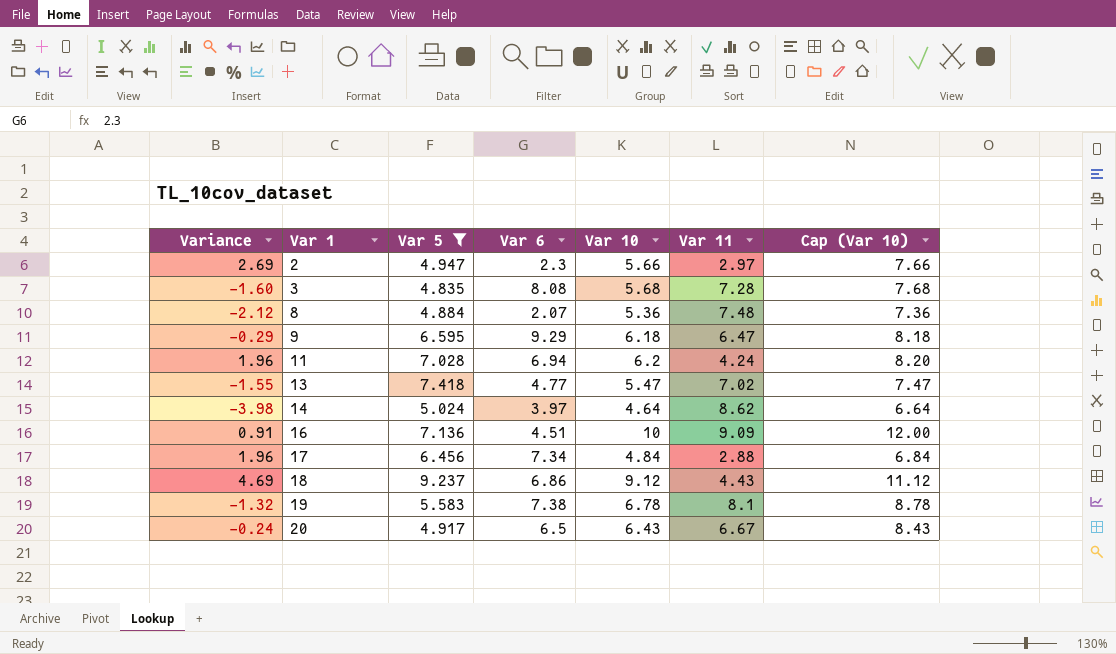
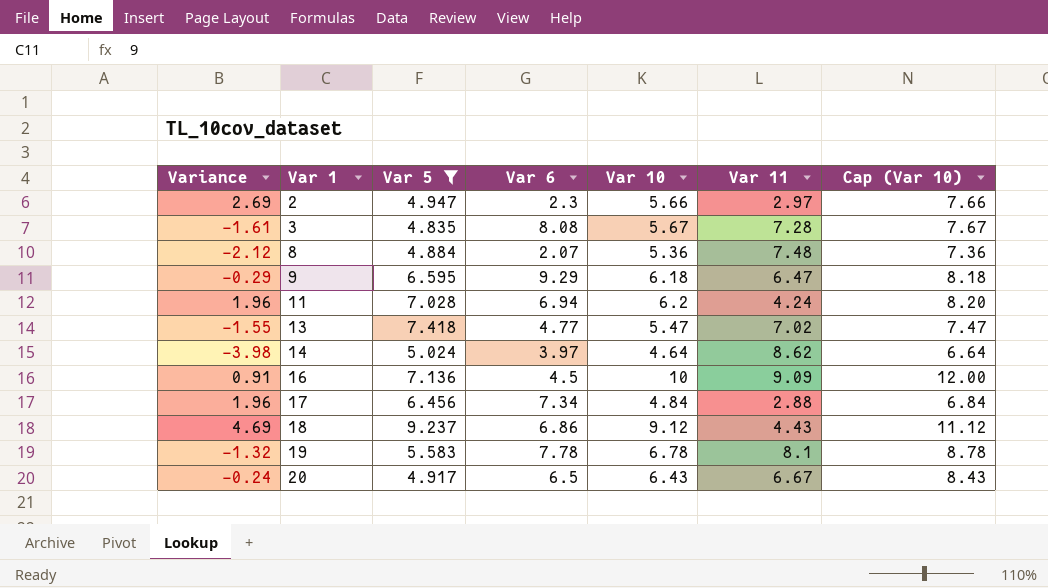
3 | Variance: -1.60 -> -1.61
3 | Var 10: 5.68 -> 5.67
3 | Cap (Var 10): 7.68 -> 7.67
16 | Var 6: 4.51 -> 4.5
19 | Var 6: 7.38 -> 7.78

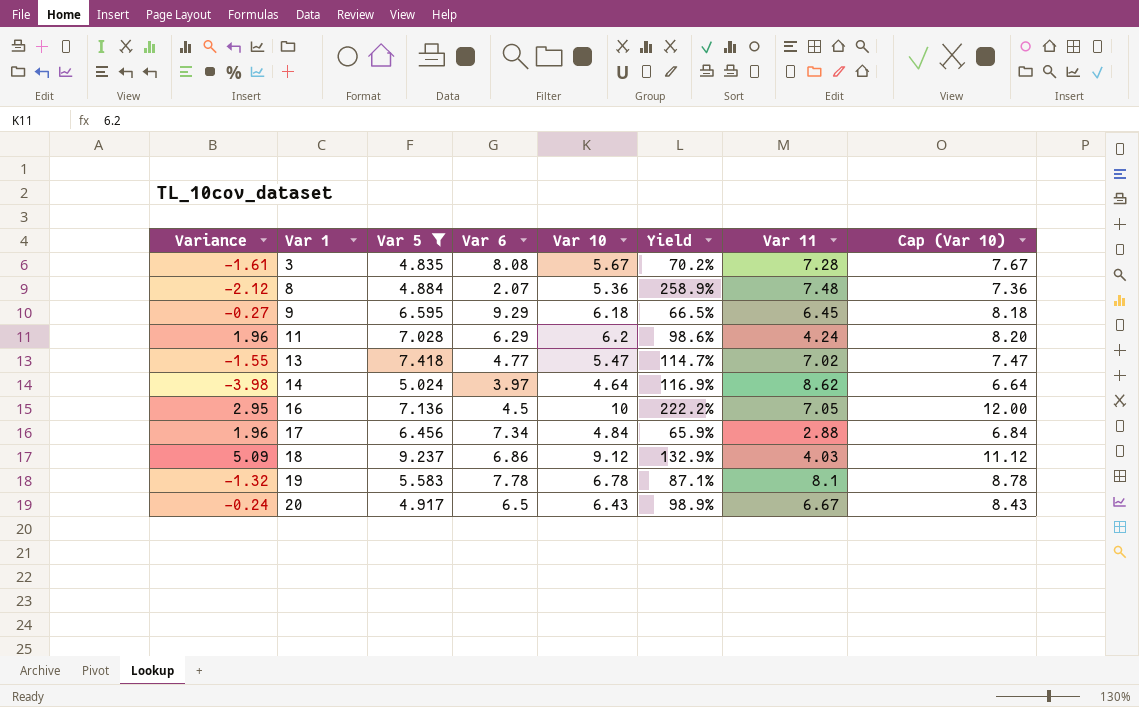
column Yield | formula: none -> [Var 10] / [Var 6]
row 2: 2.69 | 4.947 | 2.3 | 5.66 | 2.97 | 7.66 -> none
9 | Variance: -0.29 -> -0.27
9 | Var 11: 6.47 -> 6.45
11 | Var 6: 6.94 -> 6.29
16 | Variance: 0.91 -> 2.95
16 | Var 11: 9.09 -> 7.05
18 | Variance: 4.69 -> 5.09
18 | Var 11: 4.43 -> 4.03

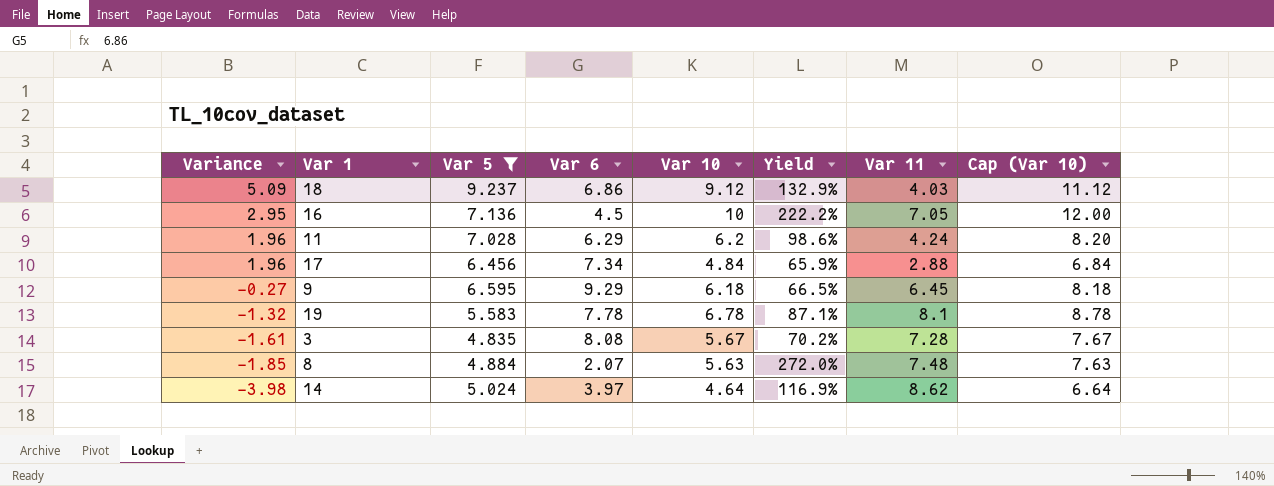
row order: Var 1 ascending -> Variance descending
row 13: -1.55 | 7.418 | 4.77 | 5.47 | 114.7% | 7.02 | 7.47 -> none
row 20: -0.24 | 4.917 | 6.5 | 6.43 | 98.9% | 6.67 | 8.43 -> none
8 | Variance: -2.12 -> -1.85
8 | Var 10: 5.36 -> 5.63
8 | Yield: 258.9% -> 272.0%
8 | Cap (Var 10): 7.36 -> 7.63

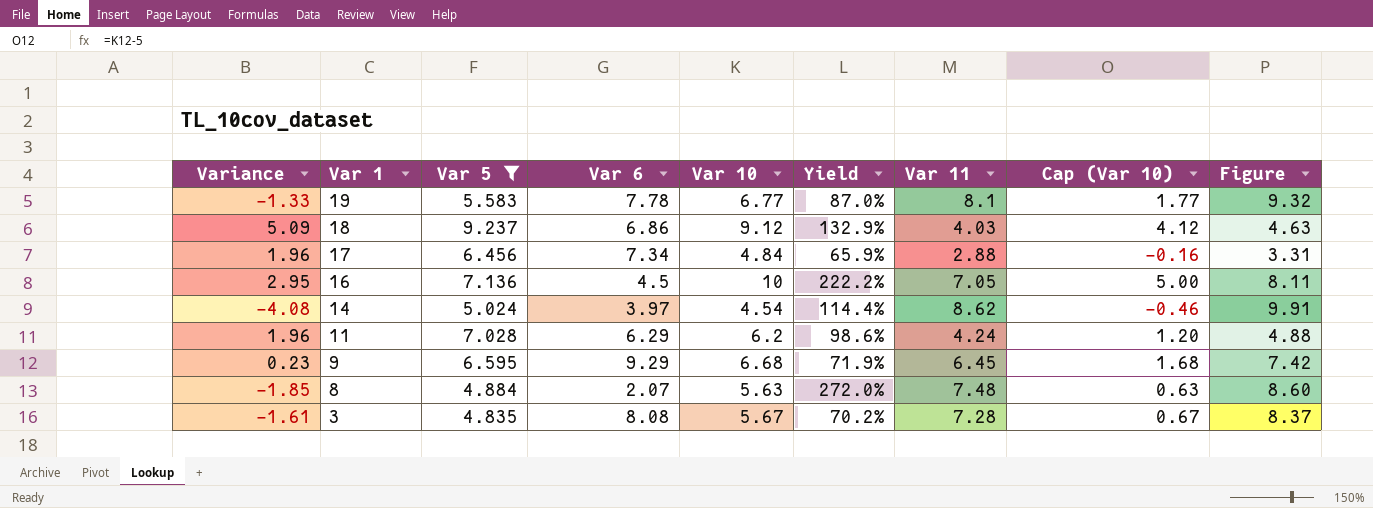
row order: Variance descending -> Var 1 descending
column Cap (Var 10) | formula: [Var 10] + 2 -> [Var 10] - 5
column Figure | formula: none -> [Var 11] * 1.15
19 | Variance: -1.32 -> -1.33
19 | Var 10: 6.78 -> 6.77
19 | Yield: 87.1% -> 87.0%
14 | Variance: -3.98 -> -4.08
14 | Var 10: 4.64 -> 4.54
14 | Yield: 116.9% -> 114.4%
9 | Variance: -0.27 -> 0.23
9 | Var 10: 6.18 -> 6.68
9 | Yield: 66.5% -> 71.9%

